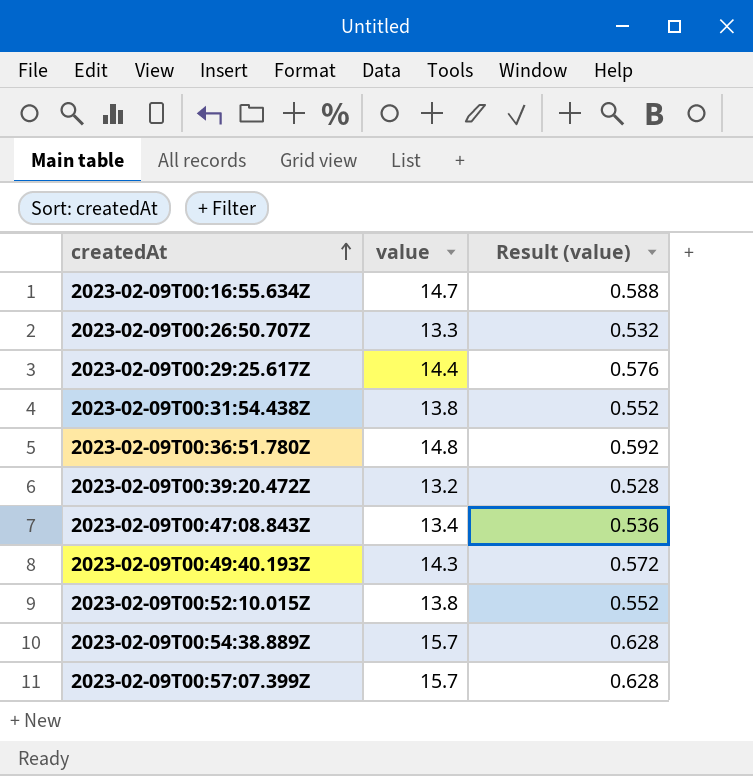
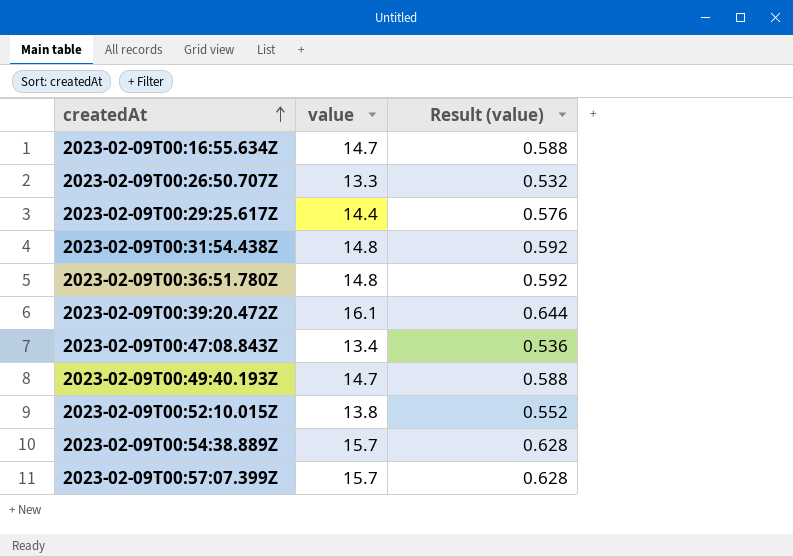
2023-02-09T00:31:54.438Z | value: 13.8 -> 14.8
2023-02-09T00:31:54.438Z | Result (value): 0.552 -> 0.592
2023-02-09T00:39:20.472Z | value: 13.2 -> 16.1
2023-02-09T00:39:20.472Z | Result (value): 0.528 -> 0.644
2023-02-09T00:49:40.193Z | value: 14.3 -> 14.7
2023-02-09T00:49:40.193Z | Result (value): 0.572 -> 0.588

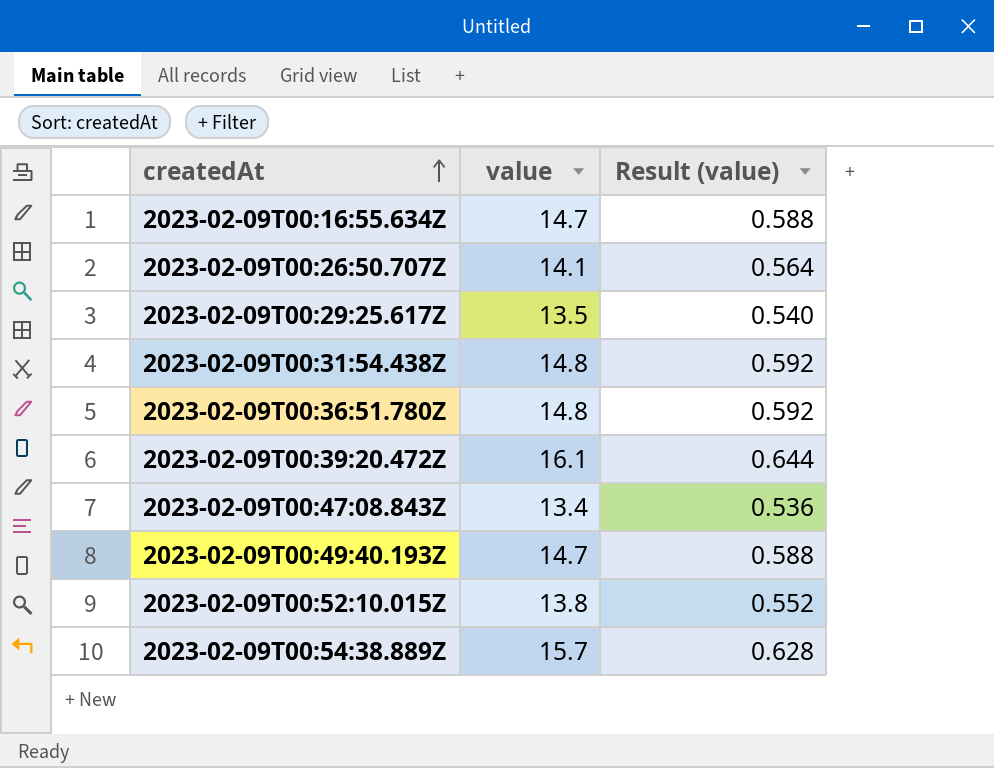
row 2023-02-09T00:57:07.399Z: 15.7 | 0.628 -> none
2023-02-09T00:26:50.707Z | value: 13.3 -> 14.1
2023-02-09T00:26:50.707Z | Result (value): 0.532 -> 0.564
2023-02-09T00:29:25.617Z | value: 14.4 -> 13.5
2023-02-09T00:29:25.617Z | Result (value): 0.576 -> 0.540

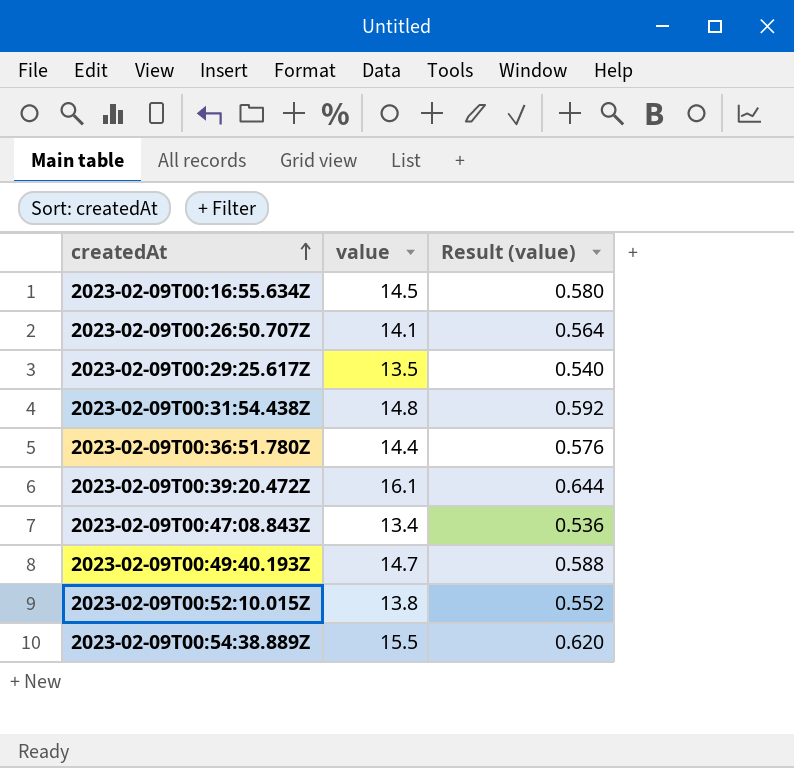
2023-02-09T00:16:55.634Z | value: 14.7 -> 14.5
2023-02-09T00:16:55.634Z | Result (value): 0.588 -> 0.580
2023-02-09T00:36:51.780Z | value: 14.8 -> 14.4
2023-02-09T00:36:51.780Z | Result (value): 0.592 -> 0.576
2023-02-09T00:54:38.889Z | value: 15.7 -> 15.5
2023-02-09T00:54:38.889Z | Result (value): 0.628 -> 0.620

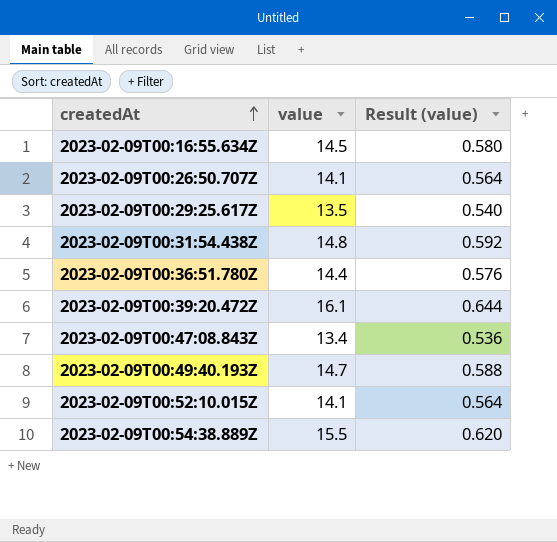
2023-02-09T00:52:10.015Z | value: 13.8 -> 14.1
2023-02-09T00:52:10.015Z | Result (value): 0.552 -> 0.564

